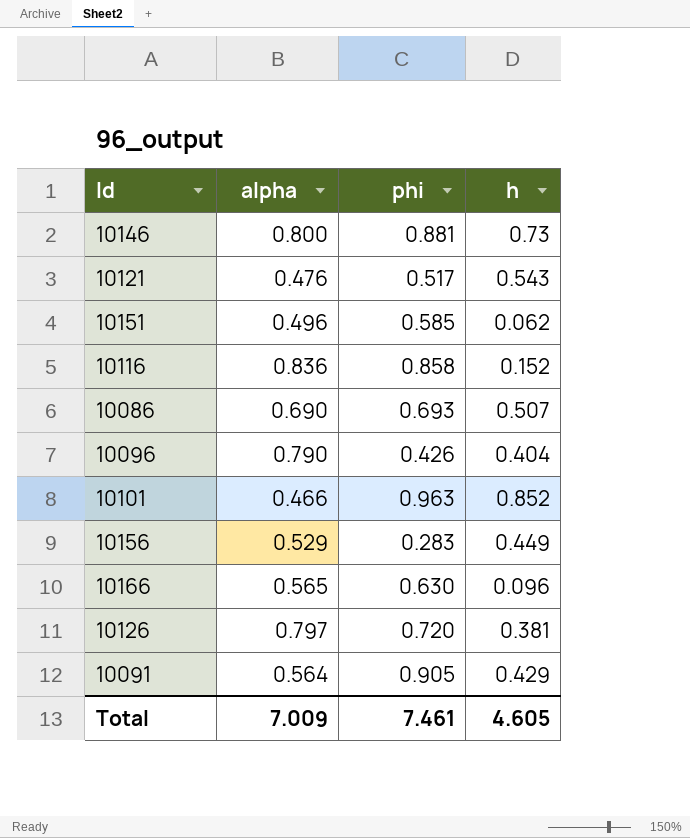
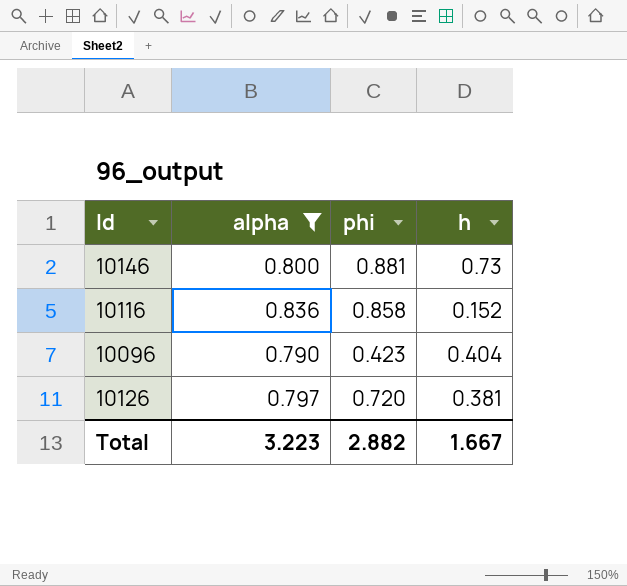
filter: none -> alpha >= 0.790
10096 | phi: 0.426 -> 0.423
Total | alpha: 7.009 -> 3.223
Total | phi: 7.461 -> 2.882
Total | h: 4.605 -> 1.667

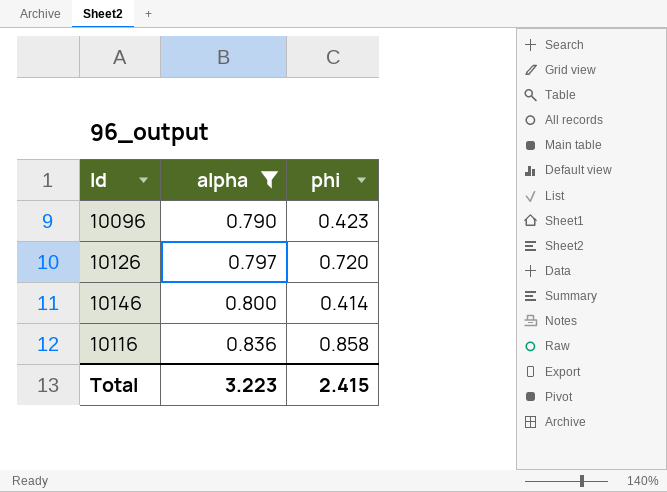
row order: none -> alpha ascending
column h | position: 4 -> none
10146 | phi: 0.881 -> 0.414
Total | phi: 2.882 -> 2.415

